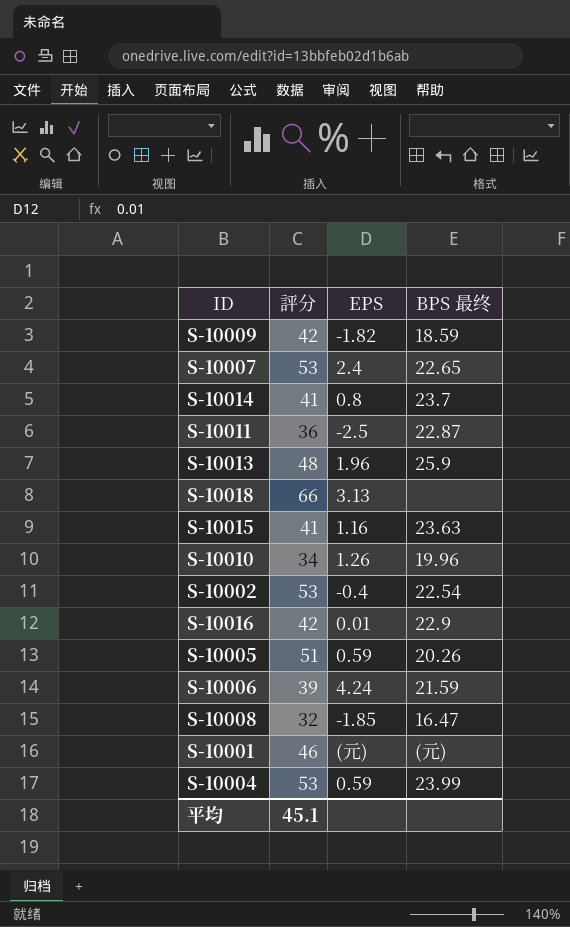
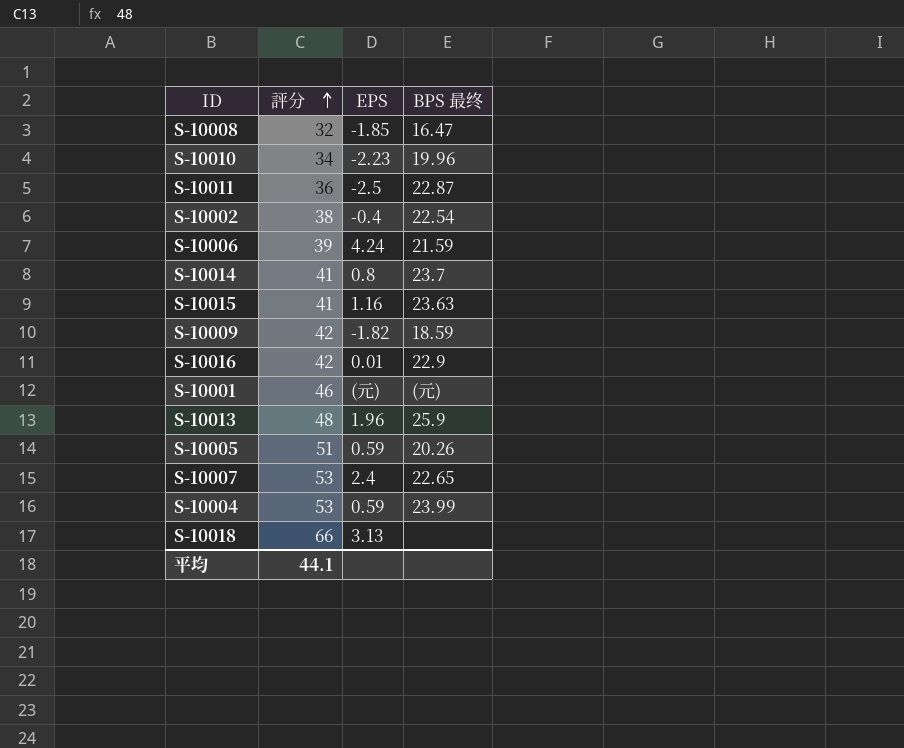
row order: none -> 評分 ascending
S-10010 | EPS: 1.26 -> -2.23
S-10002 | 評分: 53 -> 38
平均 | 評分: 45.1 -> 44.1

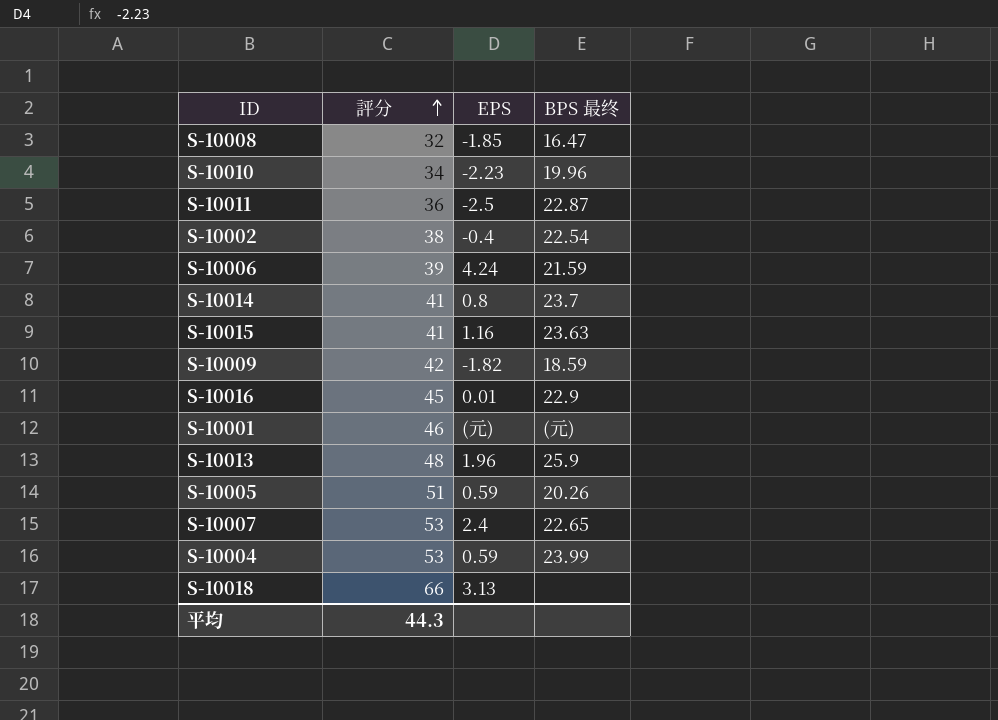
S-10016 | 評分: 42 -> 45
平均 | 評分: 44.1 -> 44.3

